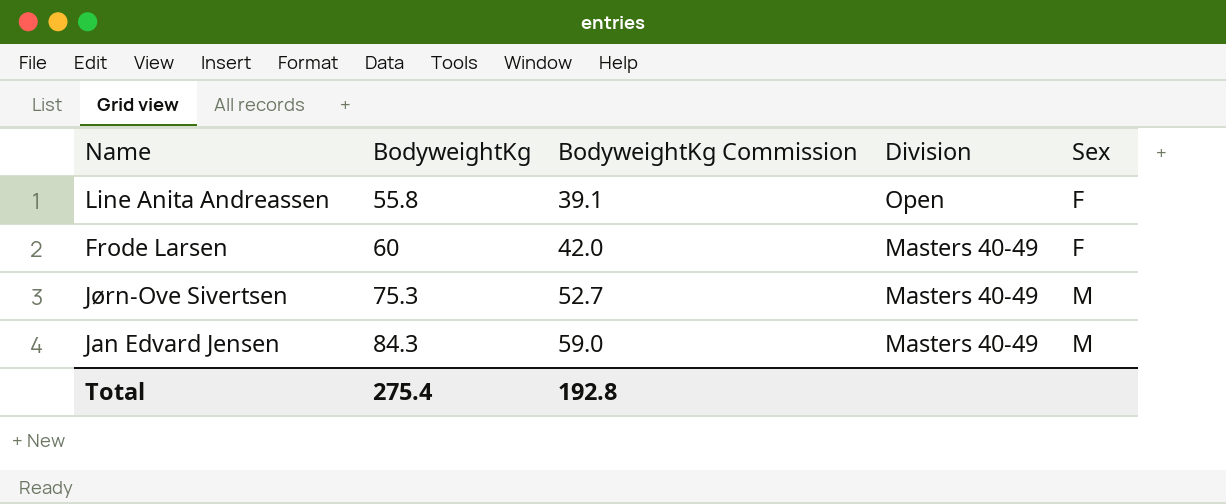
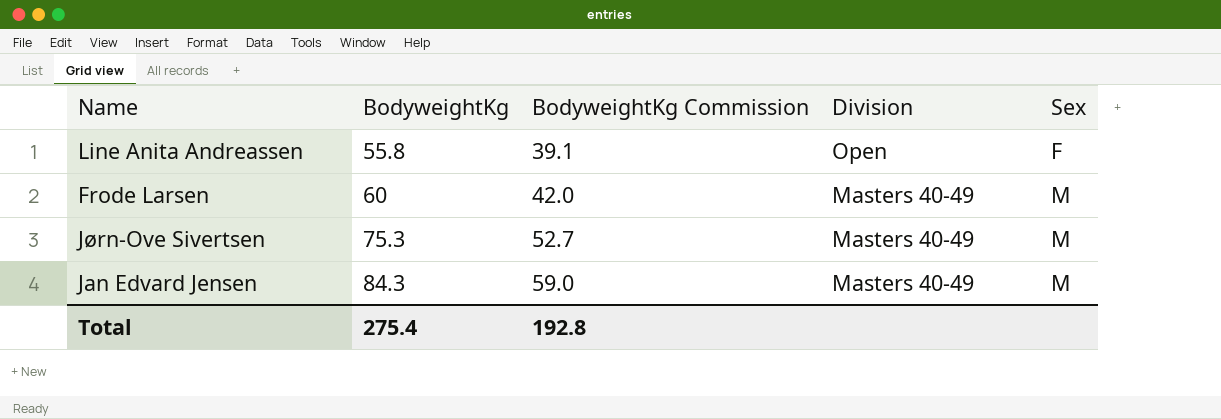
Frode Larsen | Sex: F -> M

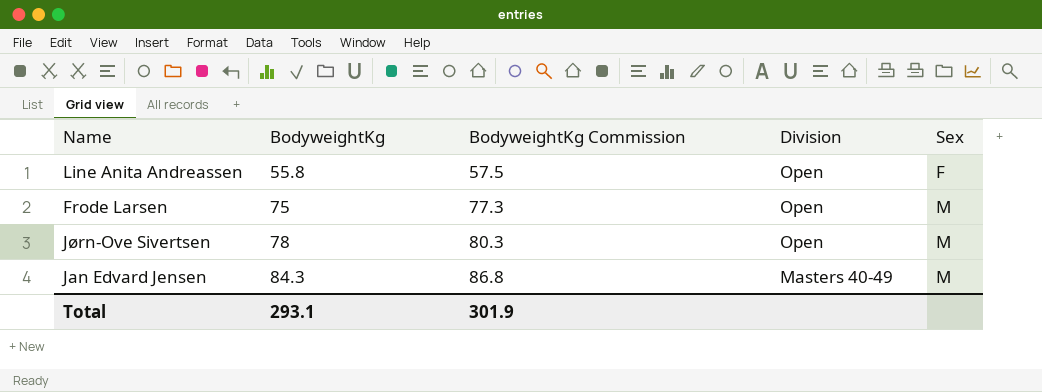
column BodyweightKg Commission | formula: [BodyweightKg] * 0.7 -> [BodyweightKg] * 1.03
Frode Larsen | BodyweightKg: 60 -> 75
Frode Larsen | Division: Masters 40-49 -> Open
Jørn-Ove Sivertsen | BodyweightKg: 75.3 -> 78
Jørn-Ove Sivertsen | Division: Masters 40-49 -> Open
Total | BodyweightKg: 275.4 -> 293.1
Total | BodyweightKg Commission: 192.8 -> 301.9

